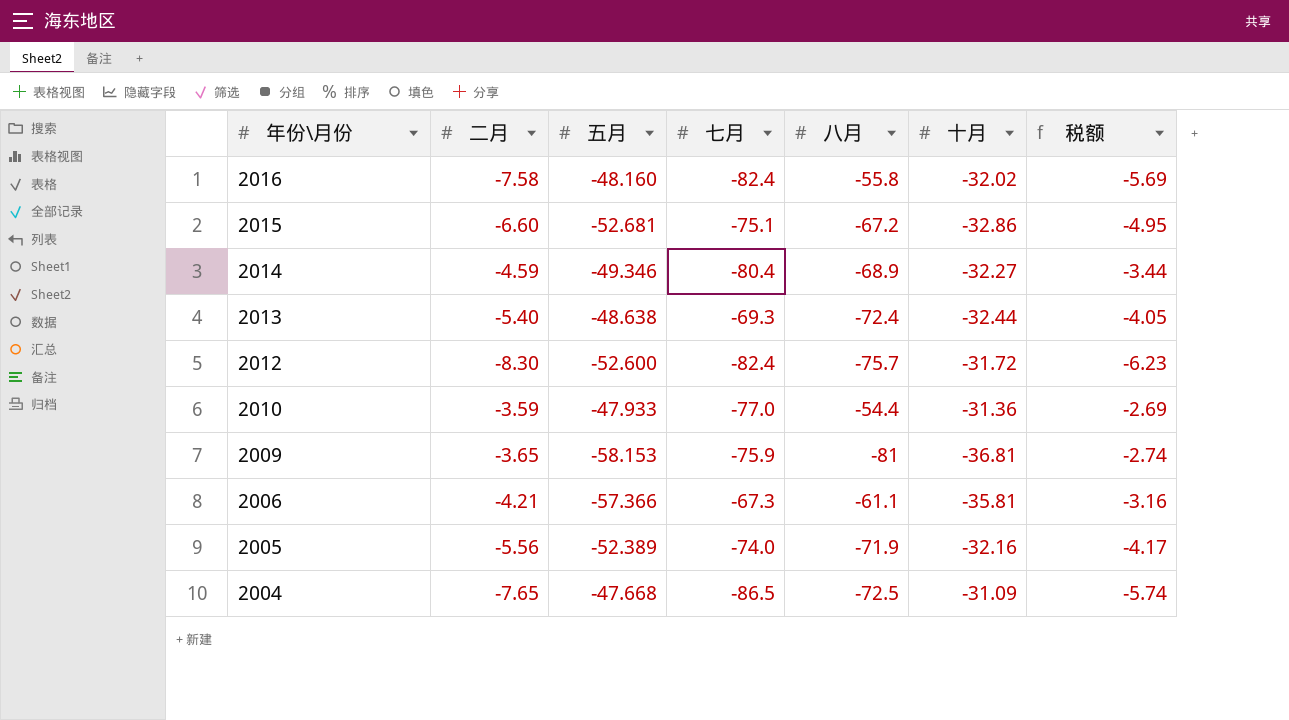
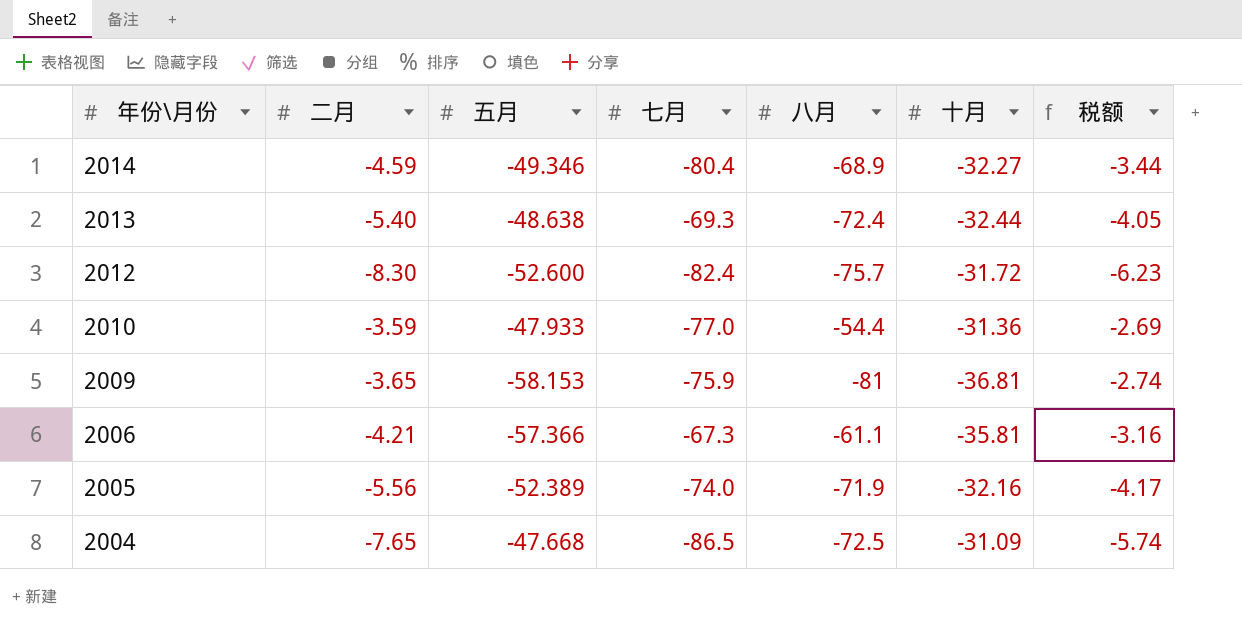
row 2016: -7.58 | -48.160 | -82.4 | -55.8 | -32.02 | -5.69 -> none
row 2015: -6.60 | -52.681 | -75.1 | -67.2 | -32.86 | -4.95 -> none

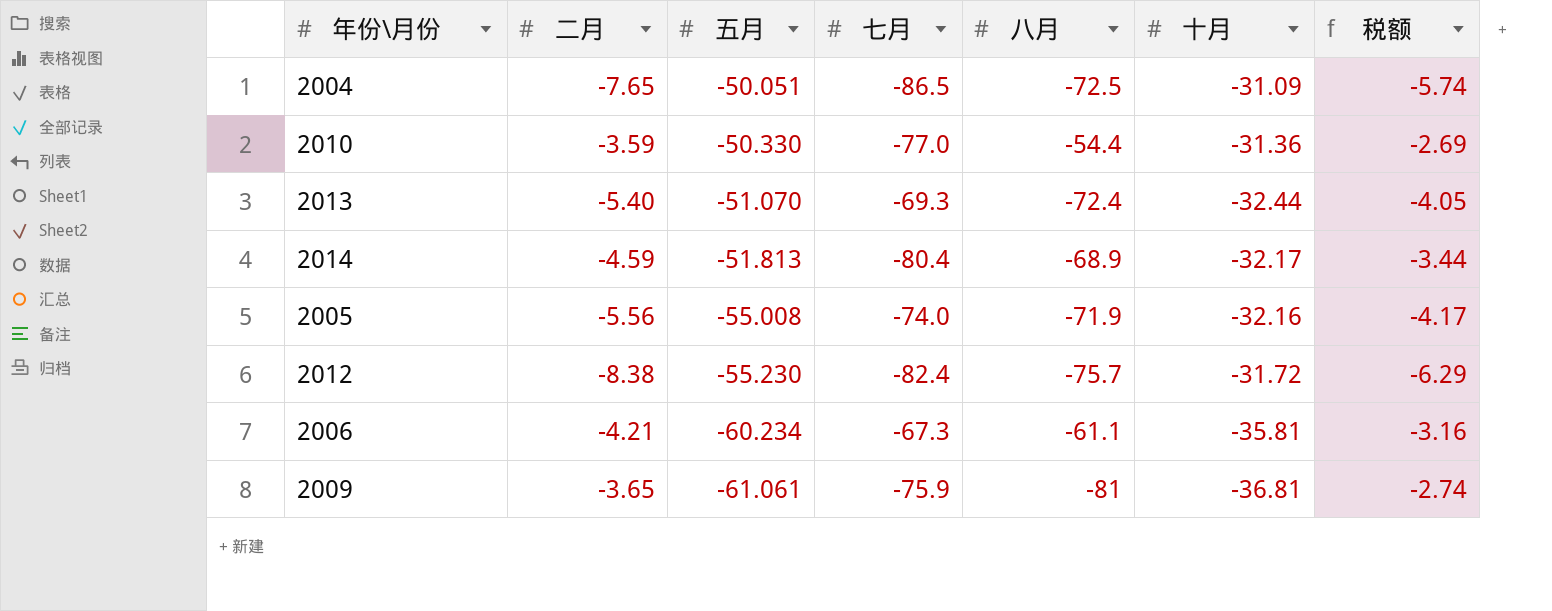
row order: 年份\月份 descending -> 五月 descending
2004 | 五月: -47.668 -> -50.051
2010 | 五月: -47.933 -> -50.330
2013 | 五月: -48.638 -> -51.070
2014 | 五月: -49.346 -> -51.813
2014 | 十月: -32.27 -> -32.17
2005 | 五月: -52.389 -> -55.008
2012 | 二月: -8.30 -> -8.38
2012 | 五月: -52.600 -> -55.230
2012 | 税额: -6.23 -> -6.29
2006 | 五月: -57.366 -> -60.234
2009 | 五月: -58.153 -> -61.061

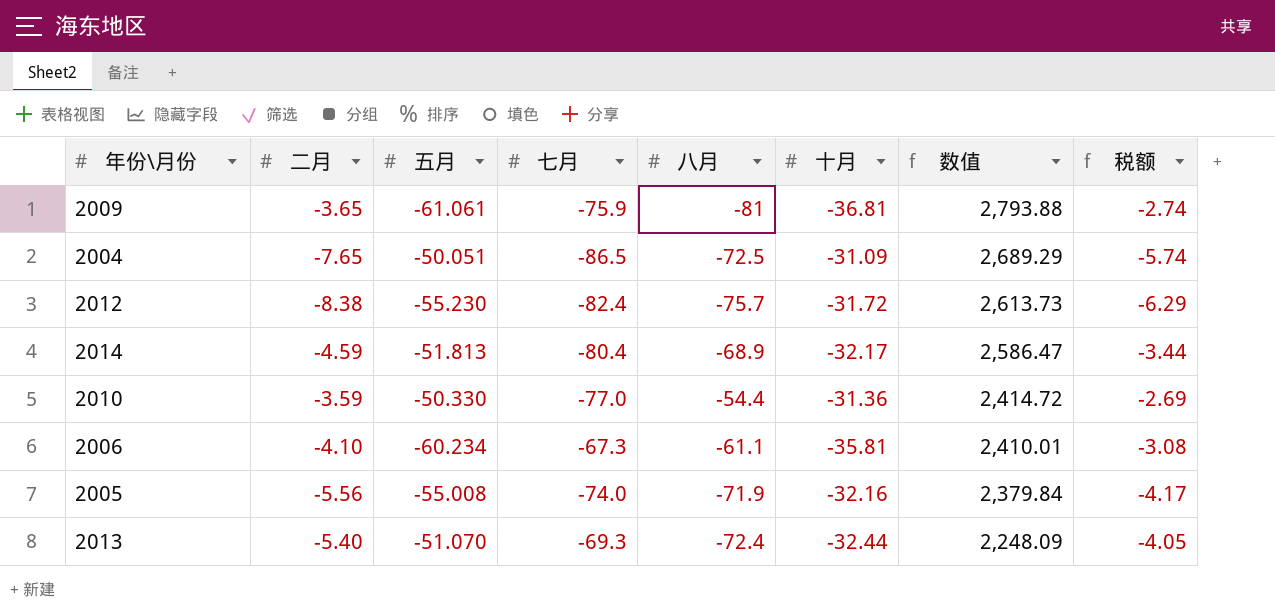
row order: 五月 descending -> 数值 descending
column 数值 | formula: none -> [七月] * [十月]
2006 | 二月: -4.21 -> -4.10
2006 | 税额: -3.16 -> -3.08

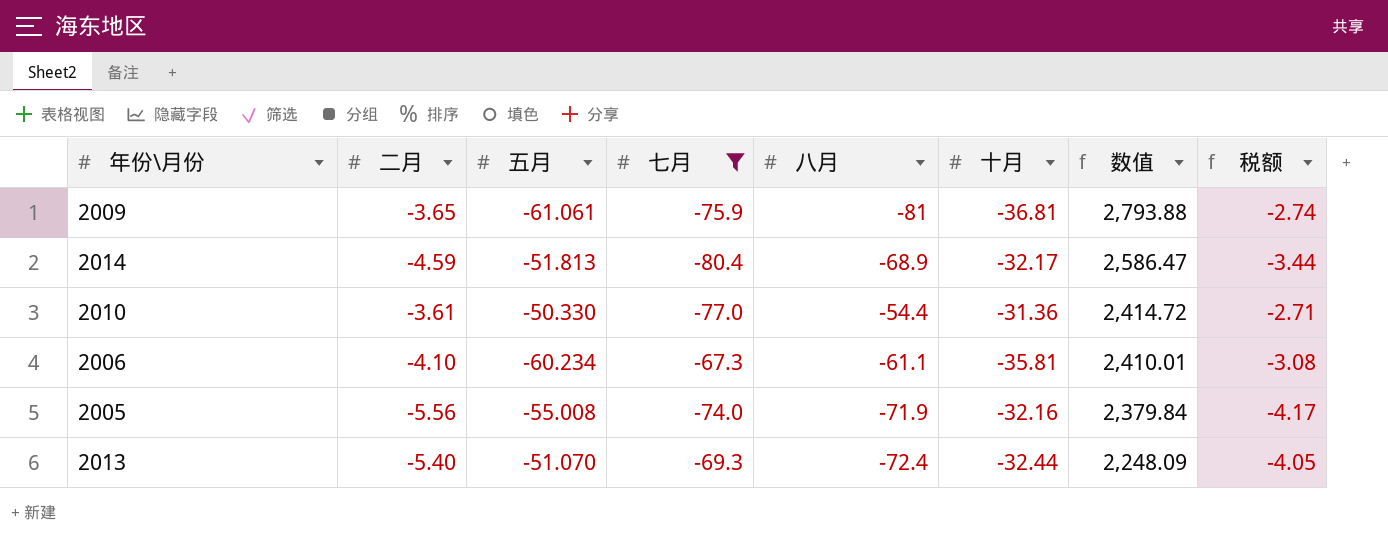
filter: none -> 七月 >= -80.4
2010 | 二月: -3.59 -> -3.61
2010 | 税额: -2.69 -> -2.71

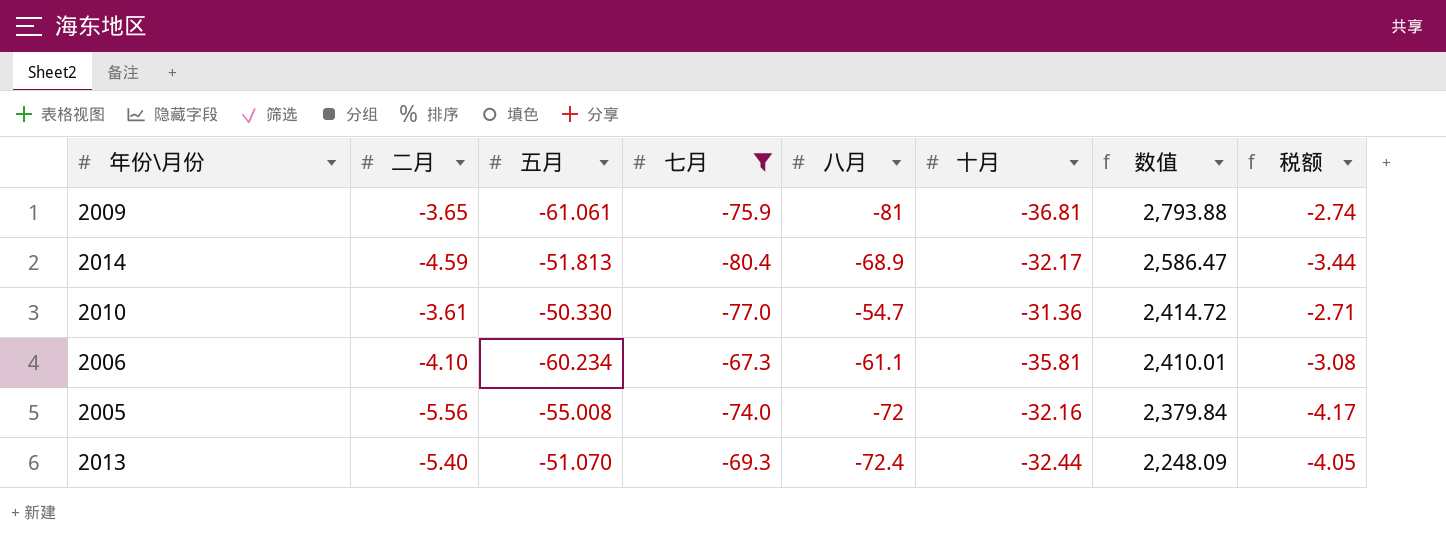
2010 | 八月: -54.4 -> -54.7
2005 | 八月: -71.9 -> -72

